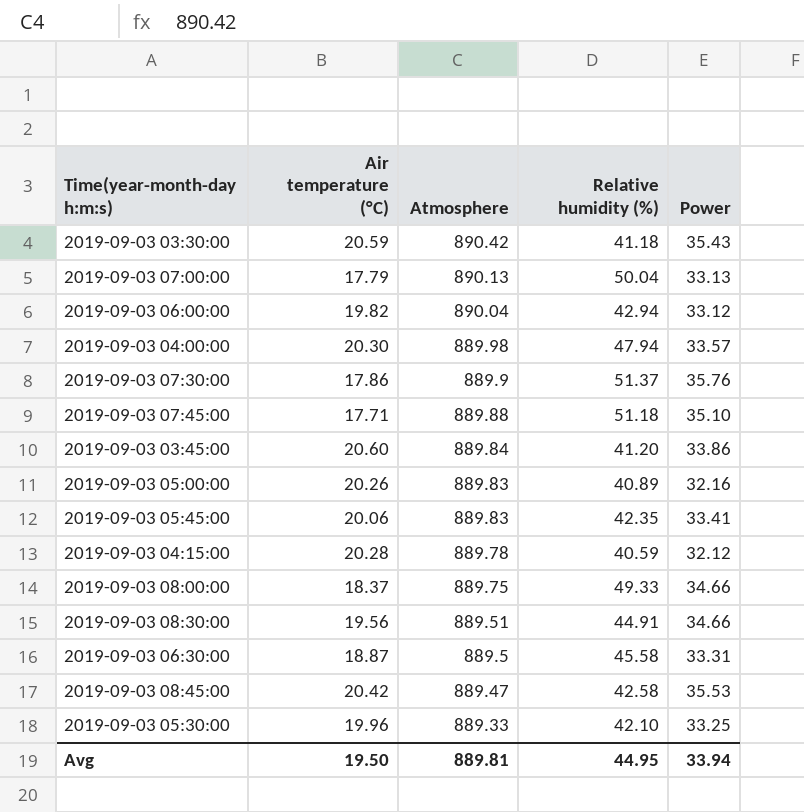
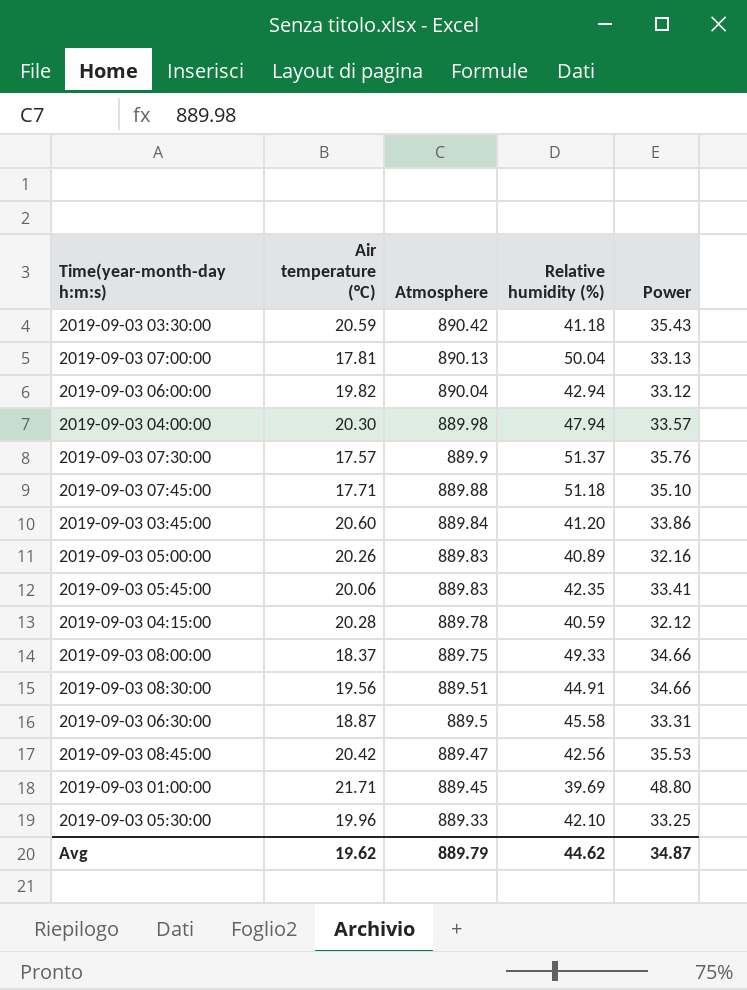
2019-09-03 07:00:00 | Air temperature (°C): 17.79 -> 17.81
2019-09-03 07:30:00 | Air temperature (°C): 17.86 -> 17.57
2019-09-03 08:45:00 | Relative humidity (%): 42.58 -> 42.56
row 2019-09-03 01:00:00: none -> 21.71 | 889.45 | 39.69 | 48.80
Avg | Air temperature (°C): 19.50 -> 19.62
Avg | Atmosphere: 889.81 -> 889.79
Avg | Relative humidity (%): 44.95 -> 44.62
Avg | Power: 33.94 -> 34.87

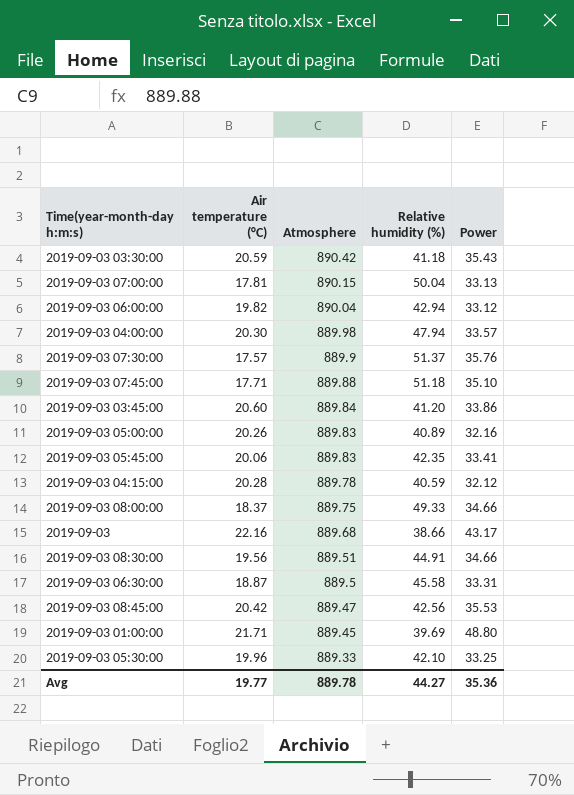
2019-09-03 07:00:00 | Atmosphere: 890.13 -> 890.15
row 2019-09-03: none -> 22.16 | 889.68 | 38.66 | 43.17
Avg | Air temperature (°C): 19.62 -> 19.77
Avg | Atmosphere: 889.79 -> 889.78
Avg | Relative humidity (%): 44.62 -> 44.27
Avg | Power: 34.87 -> 35.36

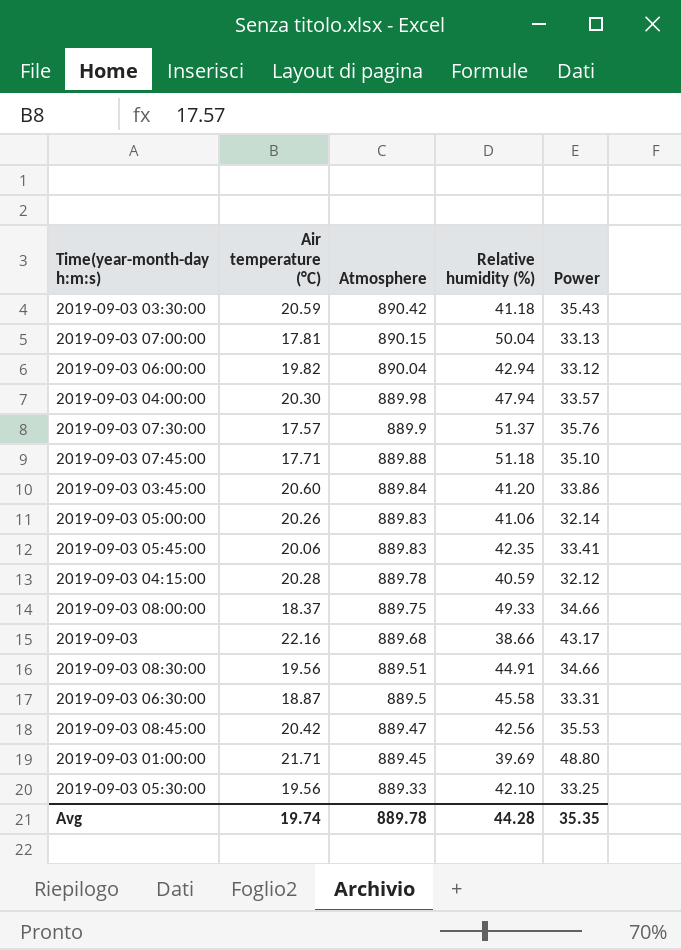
2019-09-03 05:00:00 | Relative humidity (%): 40.89 -> 41.06
2019-09-03 05:00:00 | Power: 32.16 -> 32.14
2019-09-03 05:30:00 | Air temperature (°C): 19.96 -> 19.56
Avg | Air temperature (°C): 19.77 -> 19.74
Avg | Relative humidity (%): 44.27 -> 44.28
Avg | Power: 35.36 -> 35.35

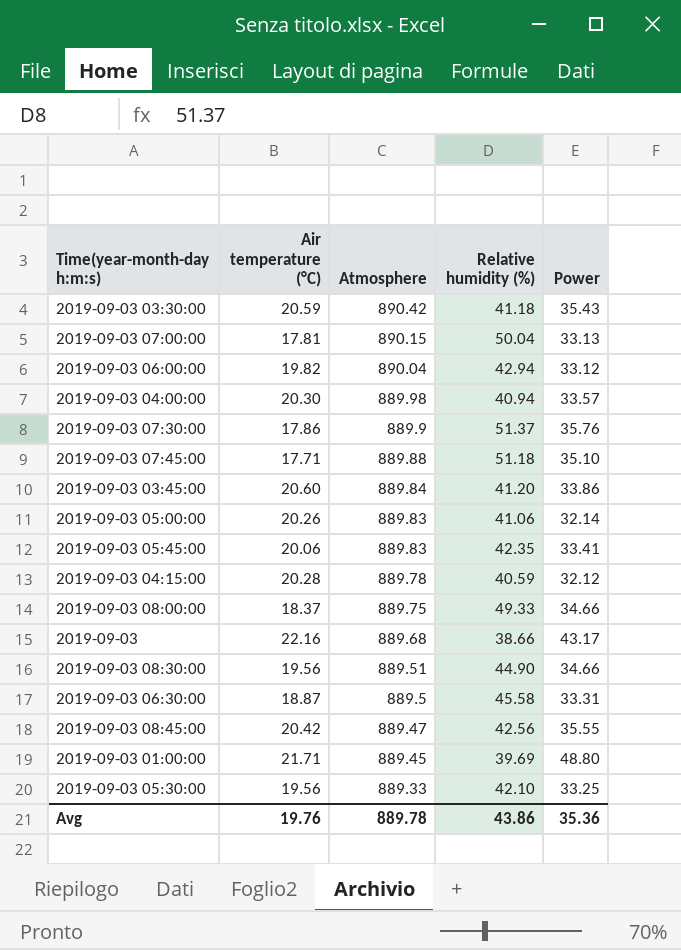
2019-09-03 04:00:00 | Relative humidity (%): 47.94 -> 40.94
2019-09-03 07:30:00 | Air temperature (°C): 17.57 -> 17.86
2019-09-03 08:30:00 | Relative humidity (%): 44.91 -> 44.90
2019-09-03 08:45:00 | Power: 35.53 -> 35.55
Avg | Air temperature (°C): 19.74 -> 19.76
Avg | Relative humidity (%): 44.28 -> 43.86
Avg | Power: 35.35 -> 35.36

